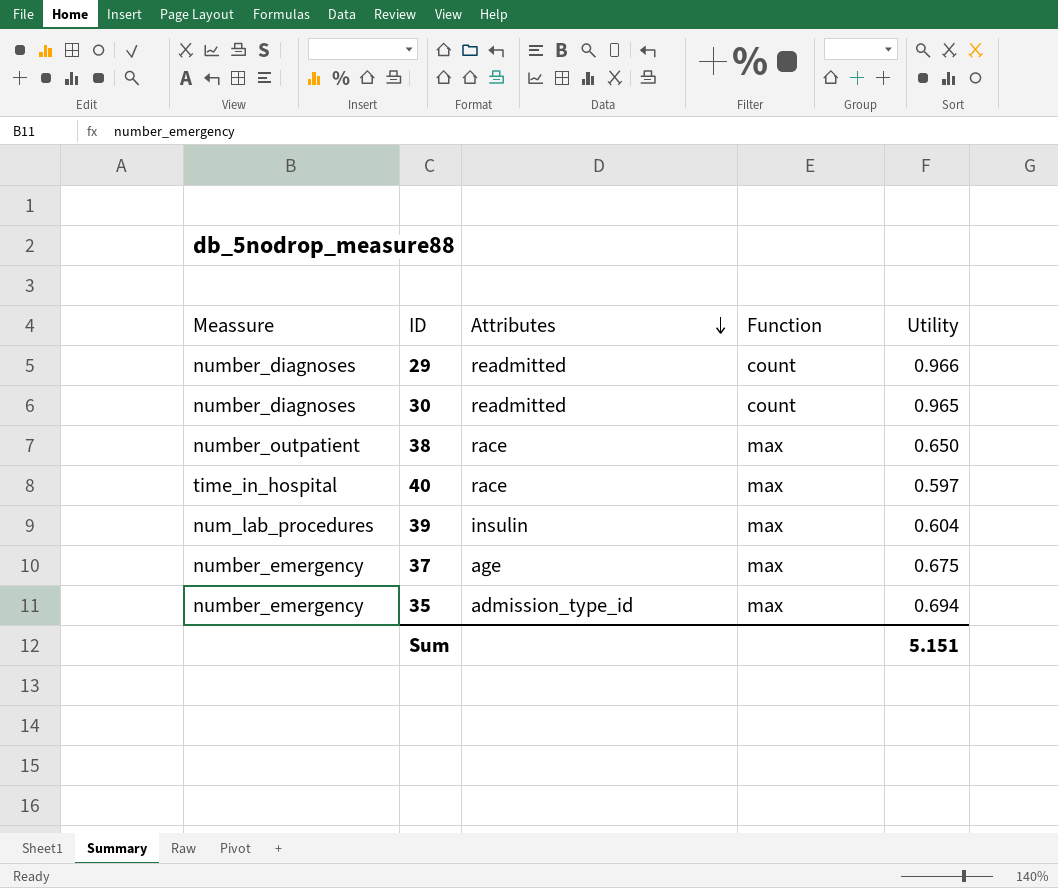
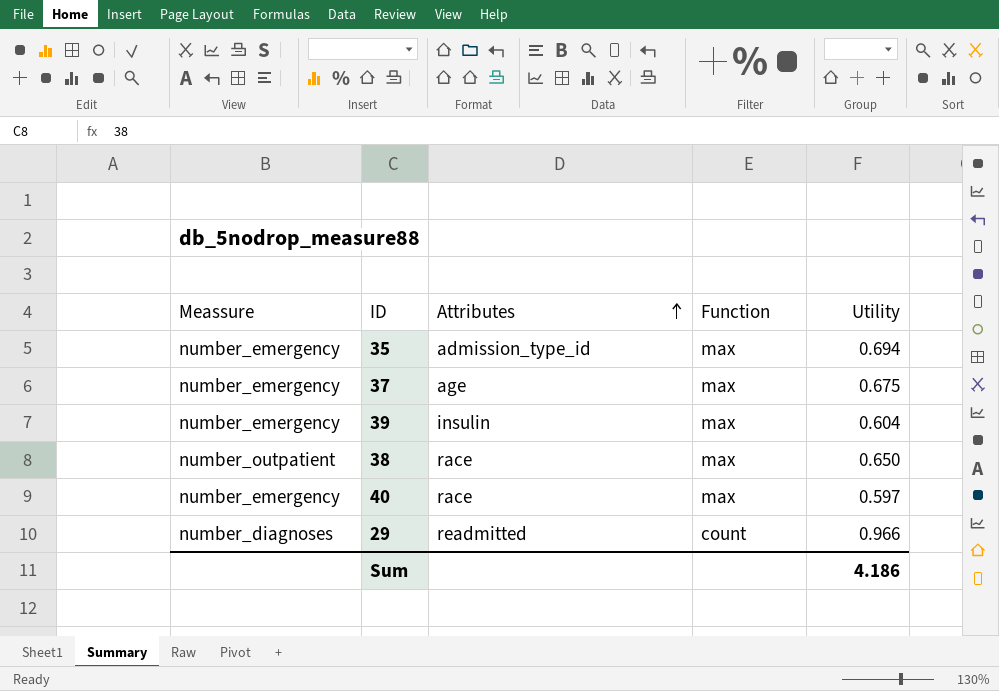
row order: Attributes descending -> Attributes ascending
row 30: number_diagnoses | readmitted | count | 0.965 -> none
39 | Meassure: num_lab_procedures -> number_emergency
40 | Meassure: time_in_hospital -> number_emergency
Sum | Utility: 5.151 -> 4.186

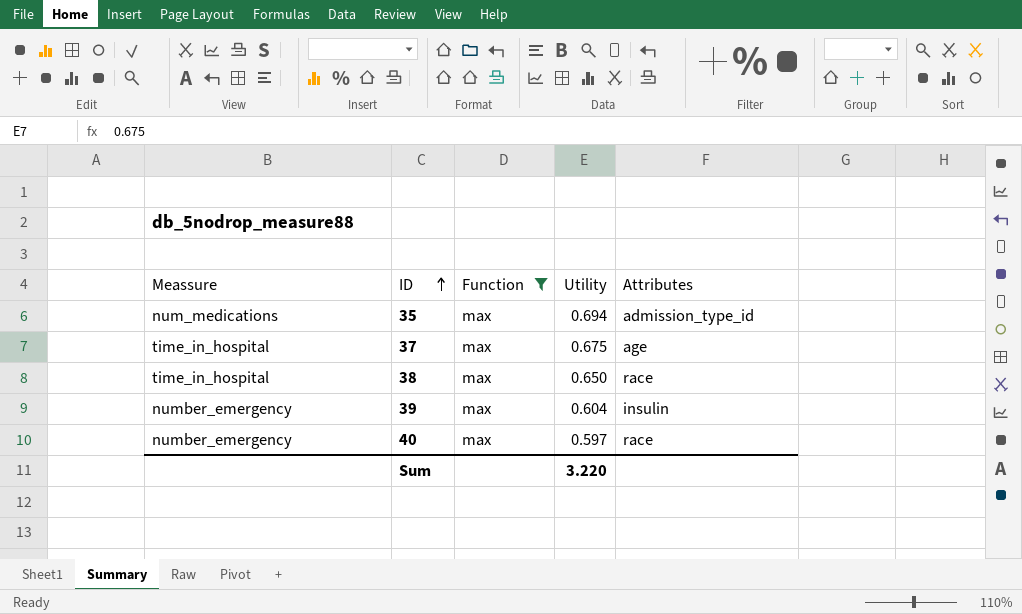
filter: none -> Function = max
row order: Attributes ascending -> ID ascending
column Attributes | position: 3 -> 5
35 | Meassure: number_emergency -> num_medications
37 | Meassure: number_emergency -> time_in_hospital
38 | Meassure: number_outpatient -> time_in_hospital
Sum | Utility: 4.186 -> 3.220

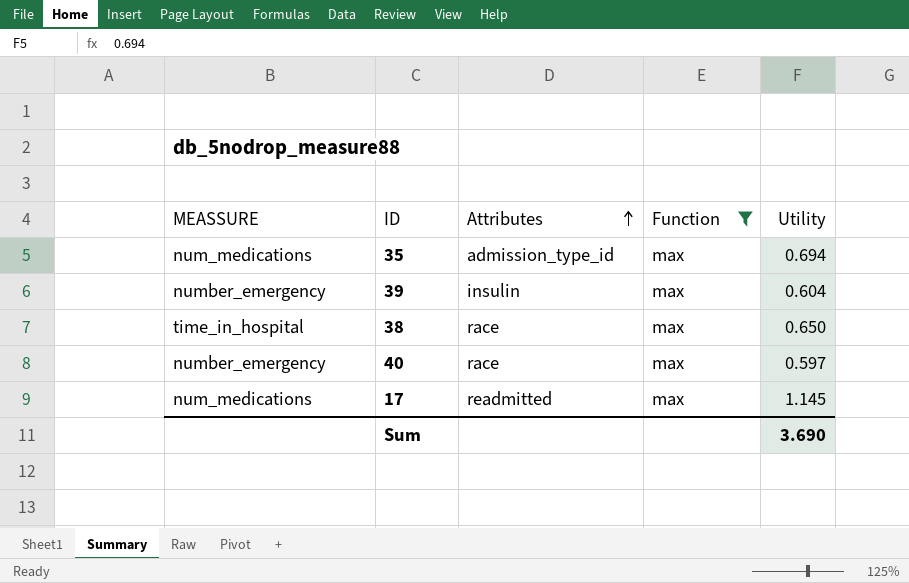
row order: ID ascending -> Attributes ascending
column name: Meassure -> MEASSURE
column Attributes | position: 5 -> 3
row 37: time_in_hospital | max | 0.675 | age -> none
row 17: none -> num_medications | readmitted | max | 1.145
Sum | Utility: 3.220 -> 3.690

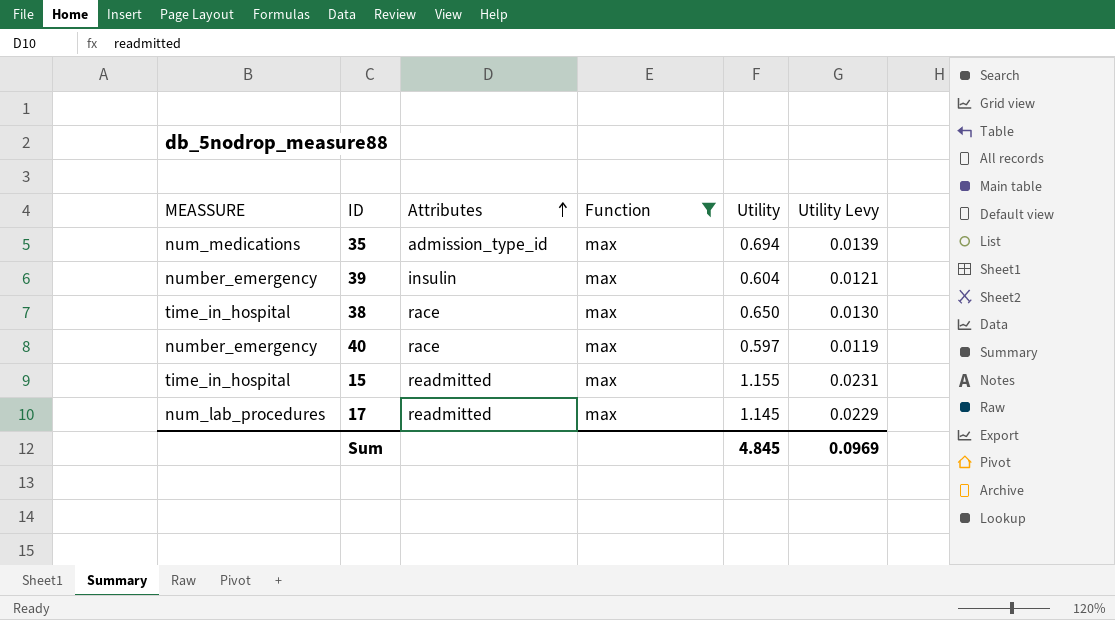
column Utility Levy | formula: none -> [Utility] * 0.02
row 15: none -> time_in_hospital | readmitted | max | 1.155 | 0.0231
17 | MEASSURE: num_medications -> num_lab_procedures
Sum | Utility: 3.690 -> 4.845

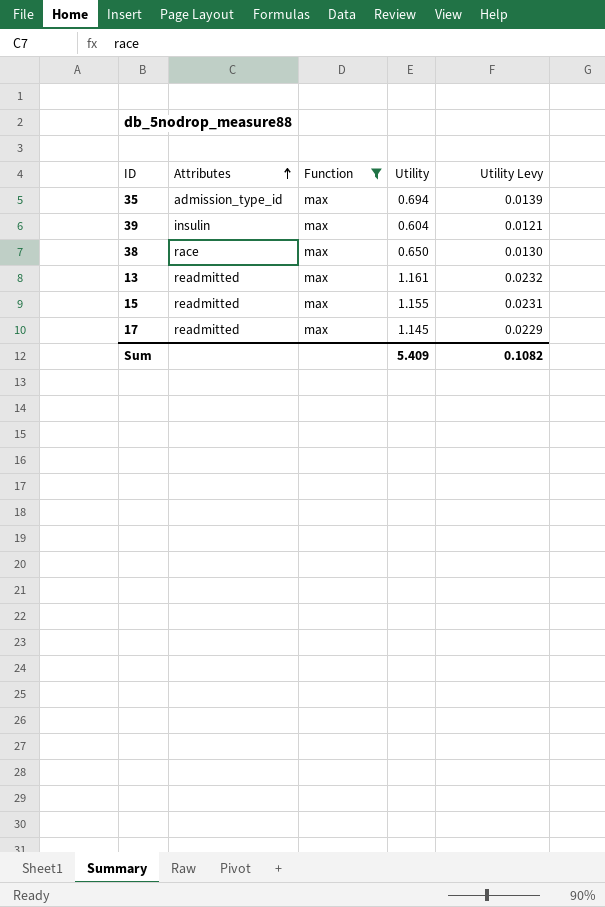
column MEASSURE | position: 1 -> none
row 40: number_emergency | race | max | 0.597 | 0.0119 -> none
row 13: none -> readmitted | max | 1.161 | 0.0232
Sum | Utility: 4.845 -> 5.409
Sum | Utility Levy: 0.0969 -> 0.1082

